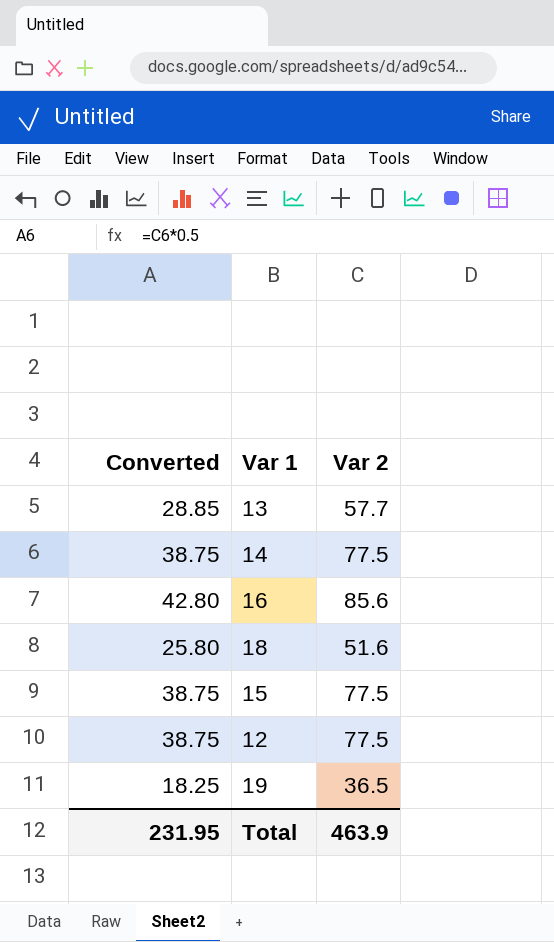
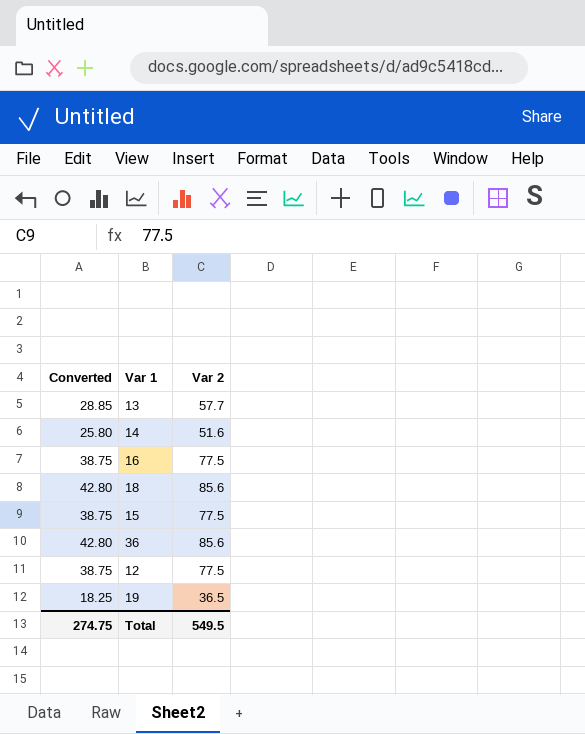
14 | Converted: 38.75 -> 25.80
14 | Var 2: 77.5 -> 51.6
16 | Converted: 42.80 -> 38.75
16 | Var 2: 85.6 -> 77.5
18 | Converted: 25.80 -> 42.80
18 | Var 2: 51.6 -> 85.6
row 36: none -> 42.80 | 85.6
Total | Converted: 231.95 -> 274.75
Total | Var 2: 463.9 -> 549.5

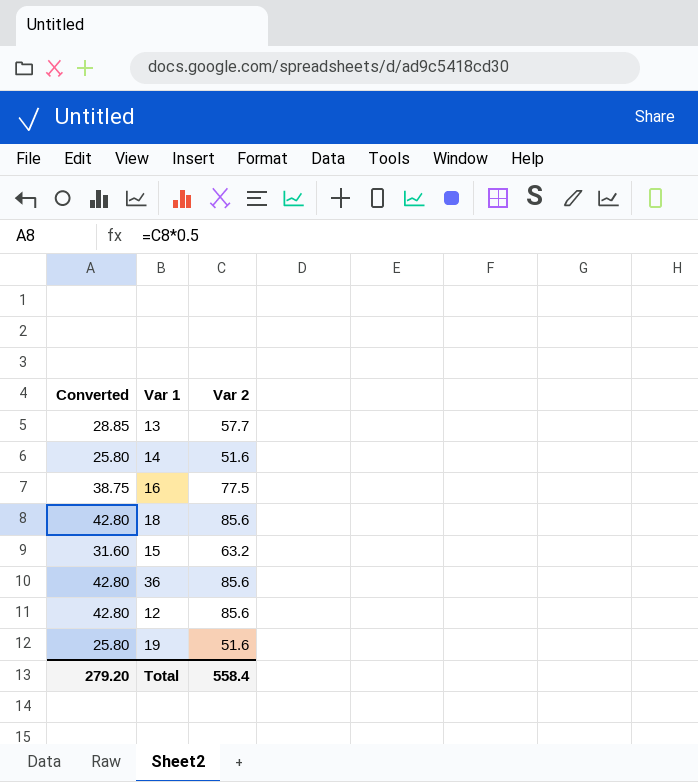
15 | Converted: 38.75 -> 31.60
15 | Var 2: 77.5 -> 63.2
12 | Converted: 38.75 -> 42.80
12 | Var 2: 77.5 -> 85.6
19 | Converted: 18.25 -> 25.80
19 | Var 2: 36.5 -> 51.6
Total | Converted: 274.75 -> 279.20
Total | Var 2: 549.5 -> 558.4

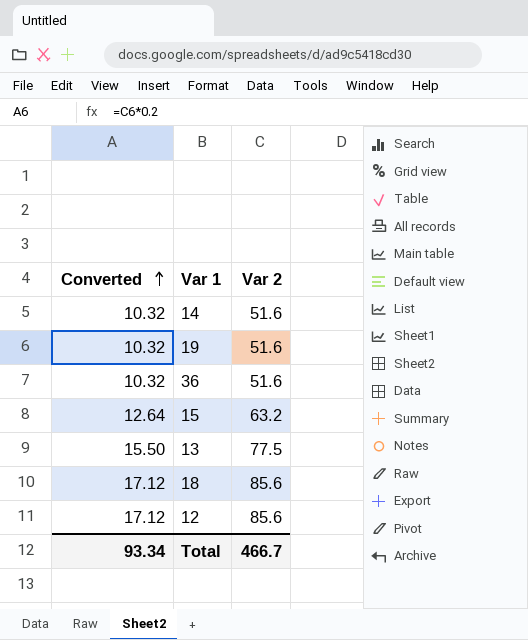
row order: none -> Converted ascending
column Converted | formula: [Var 2] * 0.5 -> [Var 2] * 0.2
row 16: 38.75 | 77.5 -> none
36 | Var 2: 85.6 -> 51.6
13 | Var 2: 57.7 -> 77.5
Total | Converted: 279.20 -> 93.34
Total | Var 2: 558.4 -> 466.7

